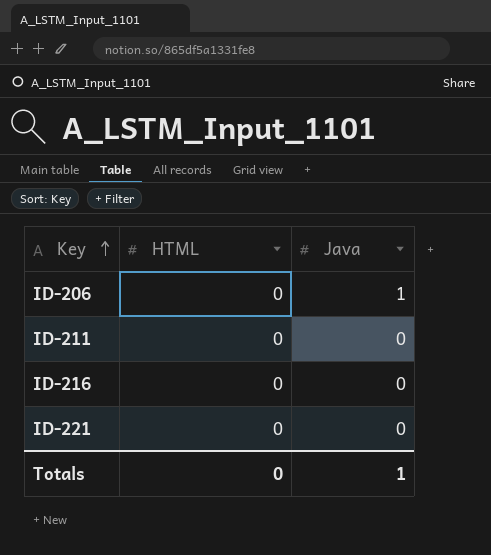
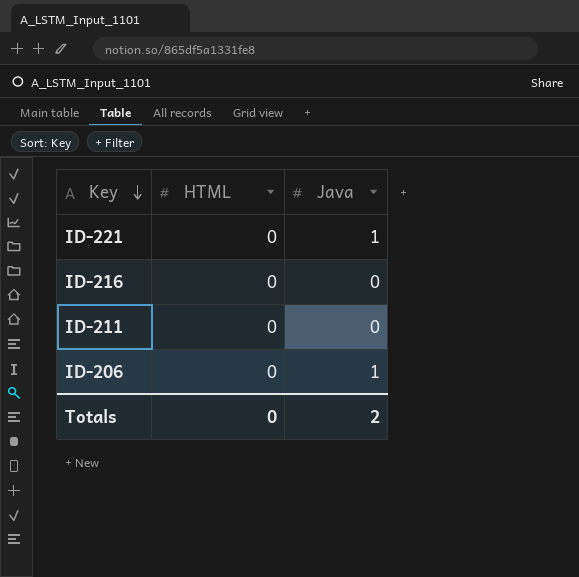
row order: Key ascending -> Key descending
ID-221 | Java: 0 -> 1
Totals | Java: 1 -> 2

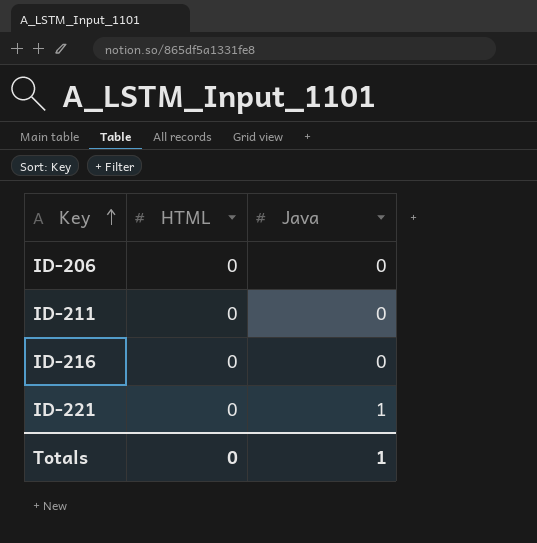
row order: Key descending -> Key ascending
ID-206 | Java: 1 -> 0
Totals | Java: 2 -> 1

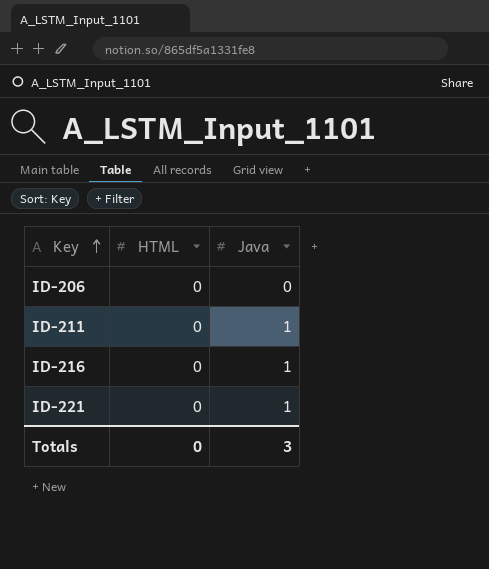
ID-211 | Java: 0 -> 1
ID-216 | Java: 0 -> 1
Totals | Java: 1 -> 3

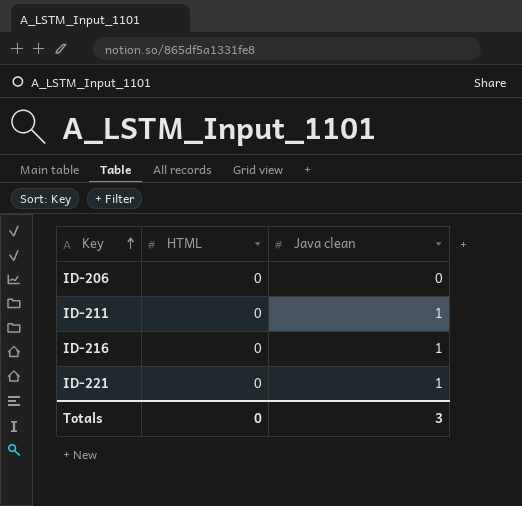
column name: Java -> Java clean

